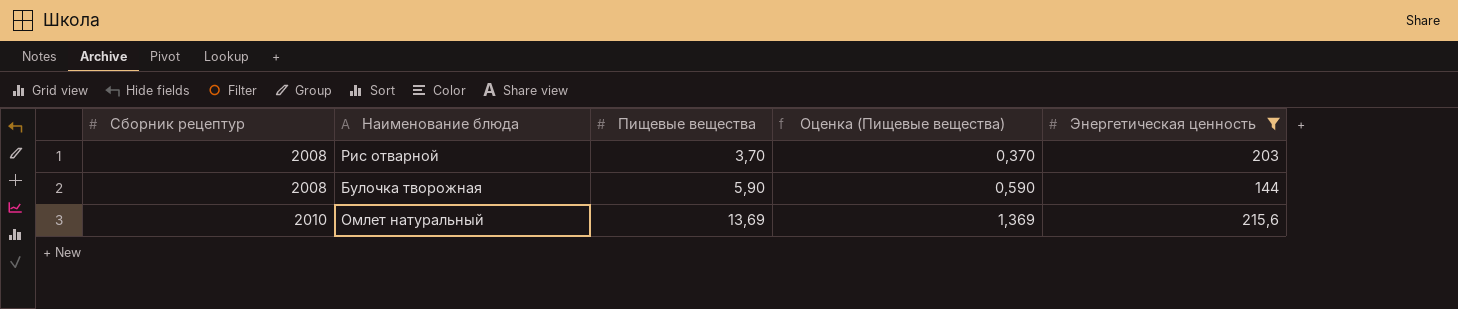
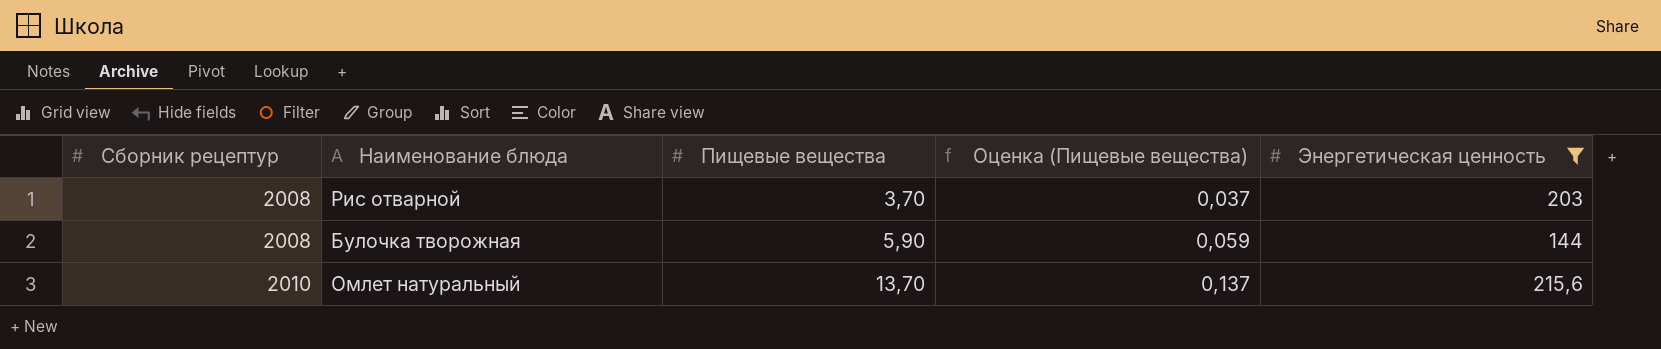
column Оценка (Пищевые вещества) | formula: [Пищевые вещества] * 0,1 -> [Пищевые вещества] * 0,01
Омлет натуральный | Пищевые вещества: 13,69 -> 13,70

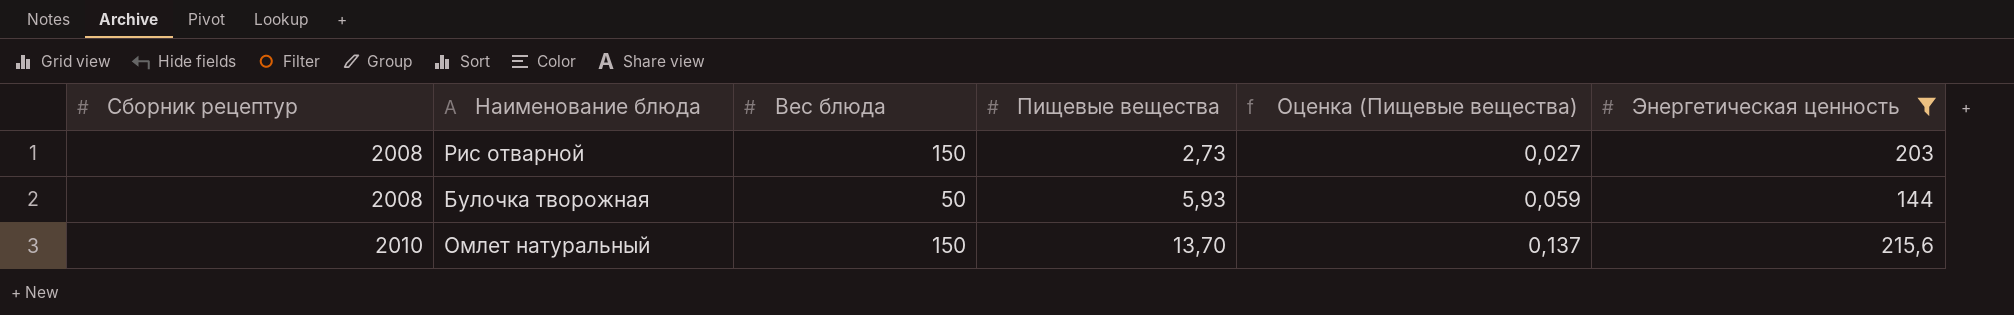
column Вес блюда | position: none -> 3
Рис отварной | Пищевые вещества: 3,70 -> 2,73
Рис отварной | Оценка (Пищевые вещества): 0,037 -> 0,027
Булочка творожная | Пищевые вещества: 5,90 -> 5,93

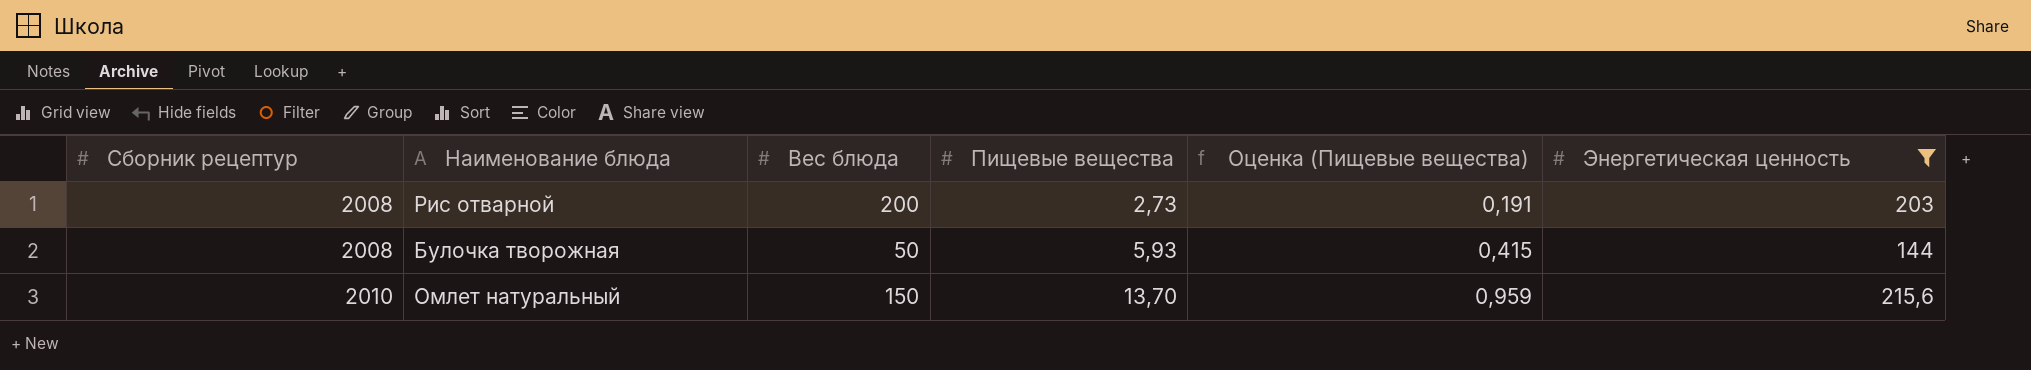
column Оценка (Пищевые вещества) | formula: [Пищевые вещества] * 0,01 -> [Пищевые вещества] * 0,07
Рис отварной | Вес блюда: 150 -> 200

